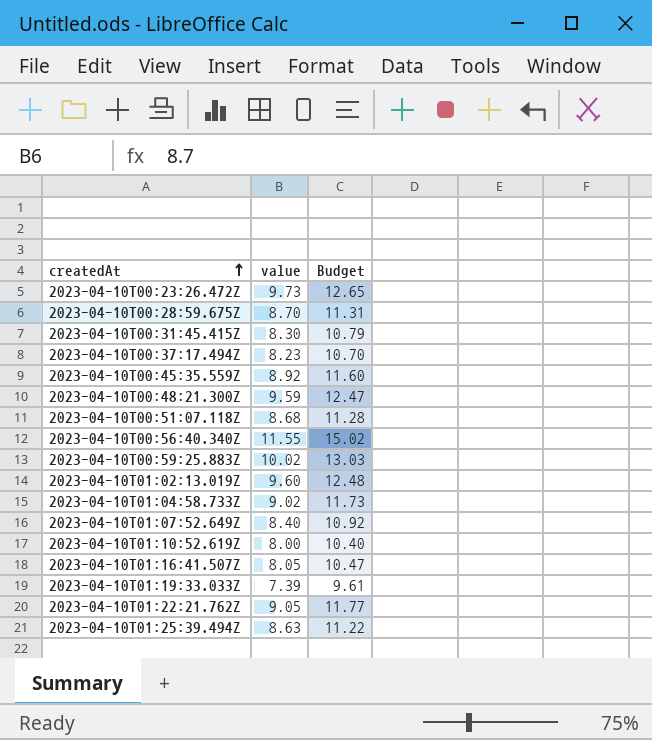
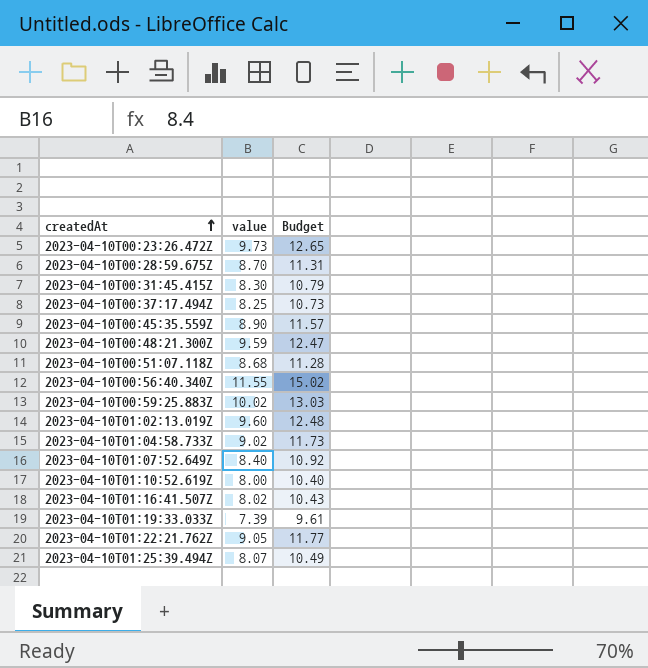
2023-04-10T00:37:17.494Z | value: 8.23 -> 8.25
2023-04-10T00:37:17.494Z | Budget: 10.70 -> 10.73
2023-04-10T00:45:35.559Z | value: 8.92 -> 8.90
2023-04-10T00:45:35.559Z | Budget: 11.60 -> 11.57
2023-04-10T01:16:41.507Z | value: 8.05 -> 8.02
2023-04-10T01:16:41.507Z | Budget: 10.47 -> 10.43
2023-04-10T01:25:39.494Z | value: 8.63 -> 8.07
2023-04-10T01:25:39.494Z | Budget: 11.22 -> 10.49

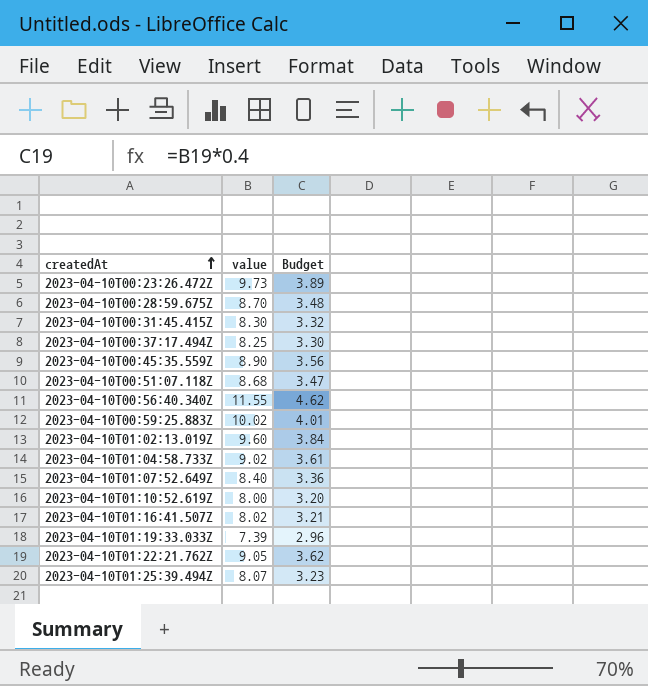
column Budget | formula: [value] * 1.3 -> [value] * 0.4
row 2023-04-10T00:48:21.300Z: 9.59 | 12.47 -> none

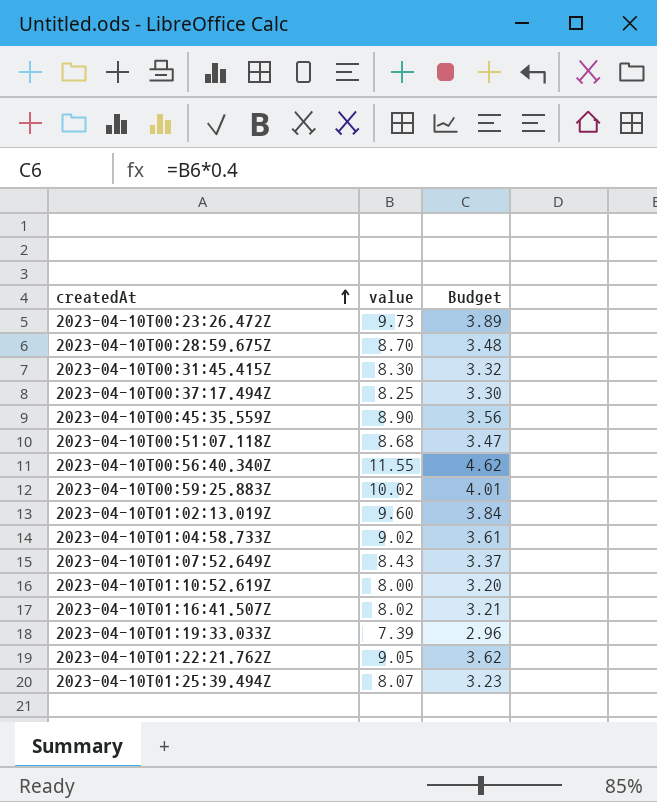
2023-04-10T01:07:52.649Z | value: 8.40 -> 8.43
2023-04-10T01:07:52.649Z | Budget: 3.36 -> 3.37

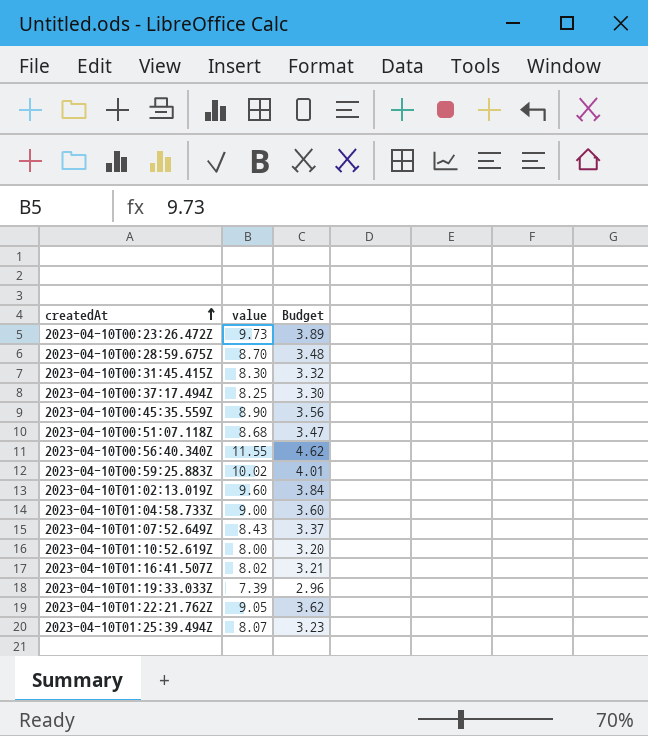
2023-04-10T01:04:58.733Z | value: 9.02 -> 9.00
2023-04-10T01:04:58.733Z | Budget: 3.61 -> 3.60

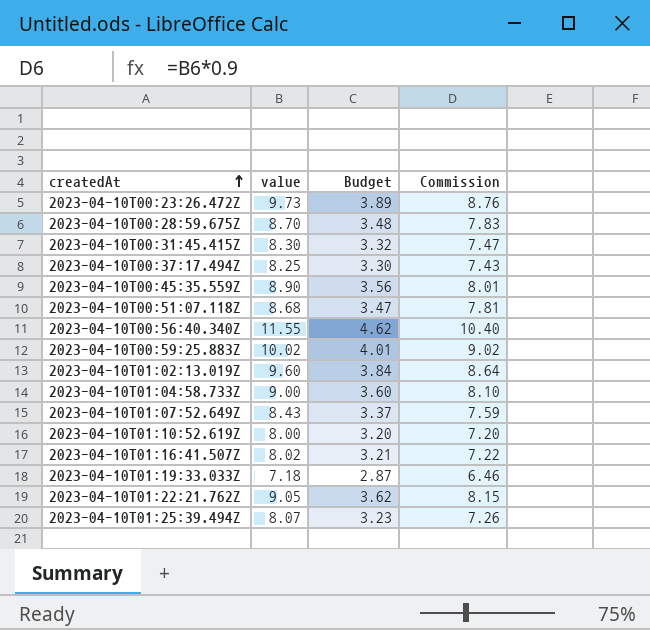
column Commission | formula: none -> [value] * 0.9
2023-04-10T01:19:33.033Z | value: 7.39 -> 7.18
2023-04-10T01:19:33.033Z | Budget: 2.96 -> 2.87

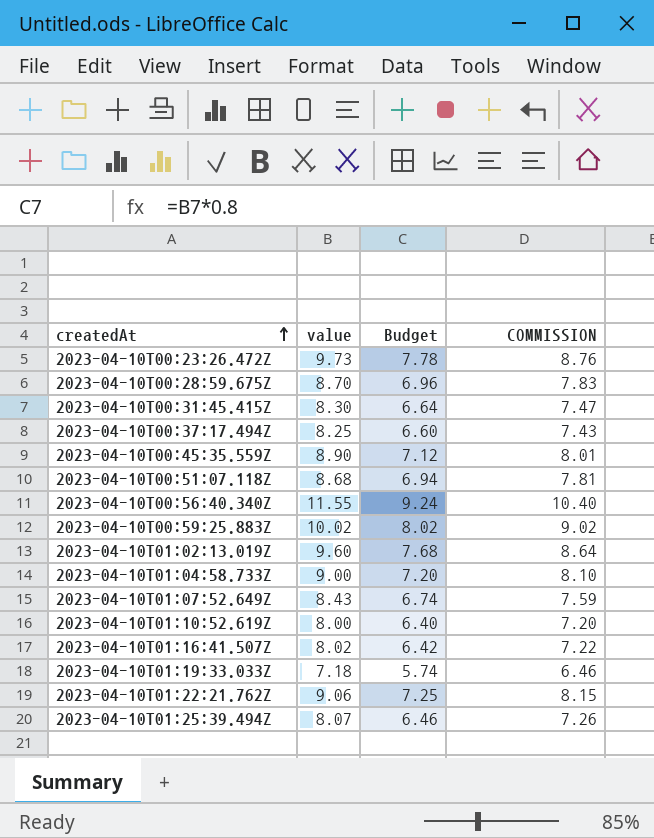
column Budget | formula: [value] * 0.4 -> [value] * 0.8
column name: Commission -> COMMISSION
2023-04-10T01:22:21.762Z | value: 9.05 -> 9.06

